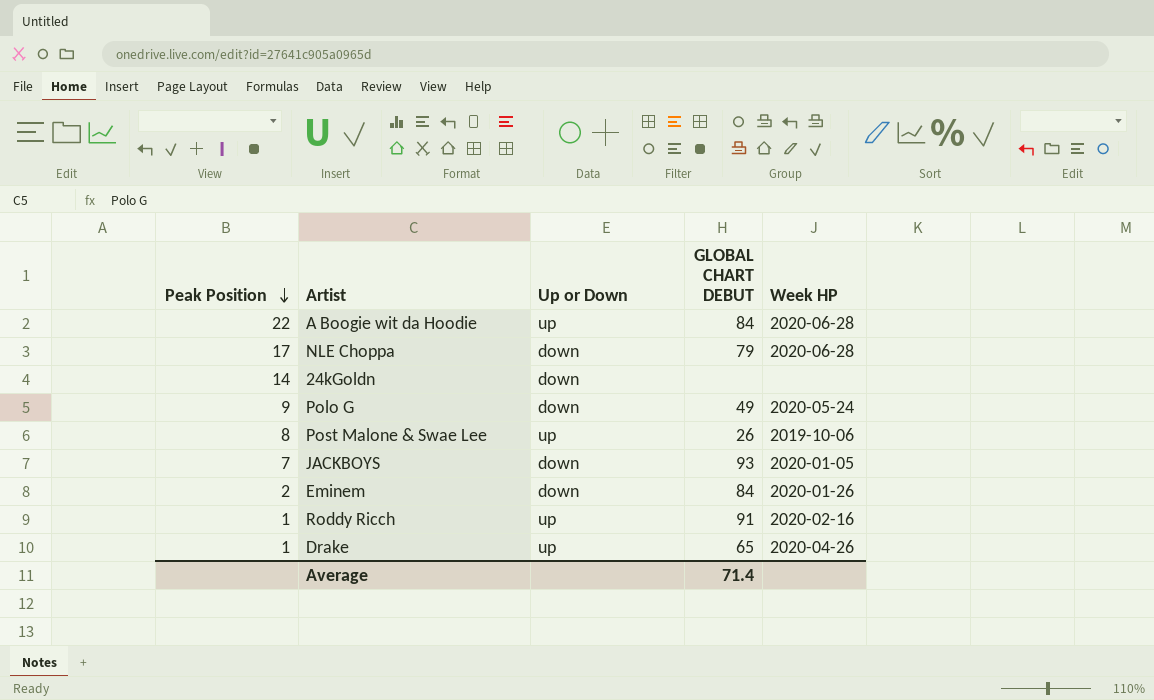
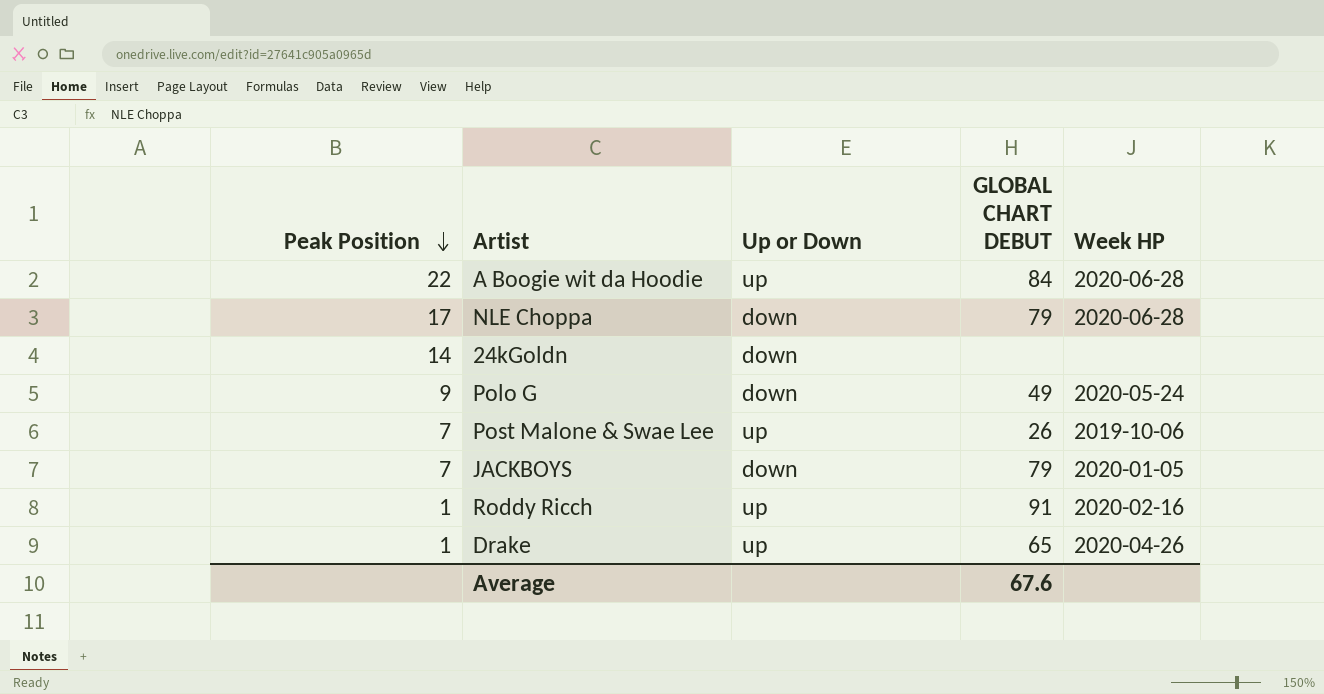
row Eminem: 2 | down | 84 | 2020-01-26 -> none
Post Malone & Swae Lee | Peak Position: 8 -> 7
JACKBOYS | GLOBAL CHART DEBUT: 93 -> 79
Average | GLOBAL CHART DEBUT: 71.4 -> 67.6

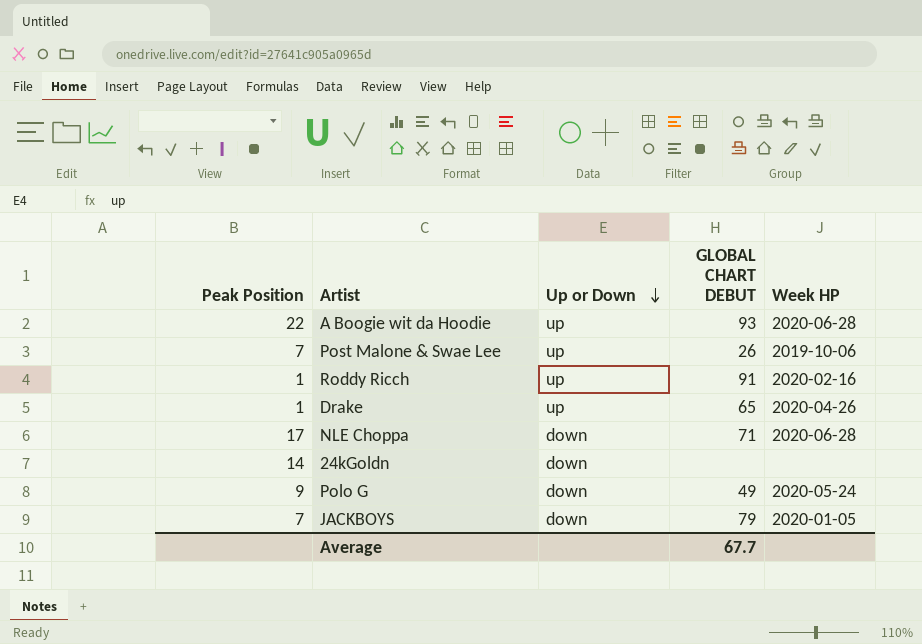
row order: Peak Position descending -> Up or Down descending
A Boogie wit da Hoodie | GLOBAL CHART DEBUT: 84 -> 93
NLE Choppa | GLOBAL CHART DEBUT: 79 -> 71
Average | GLOBAL CHART DEBUT: 67.6 -> 67.7

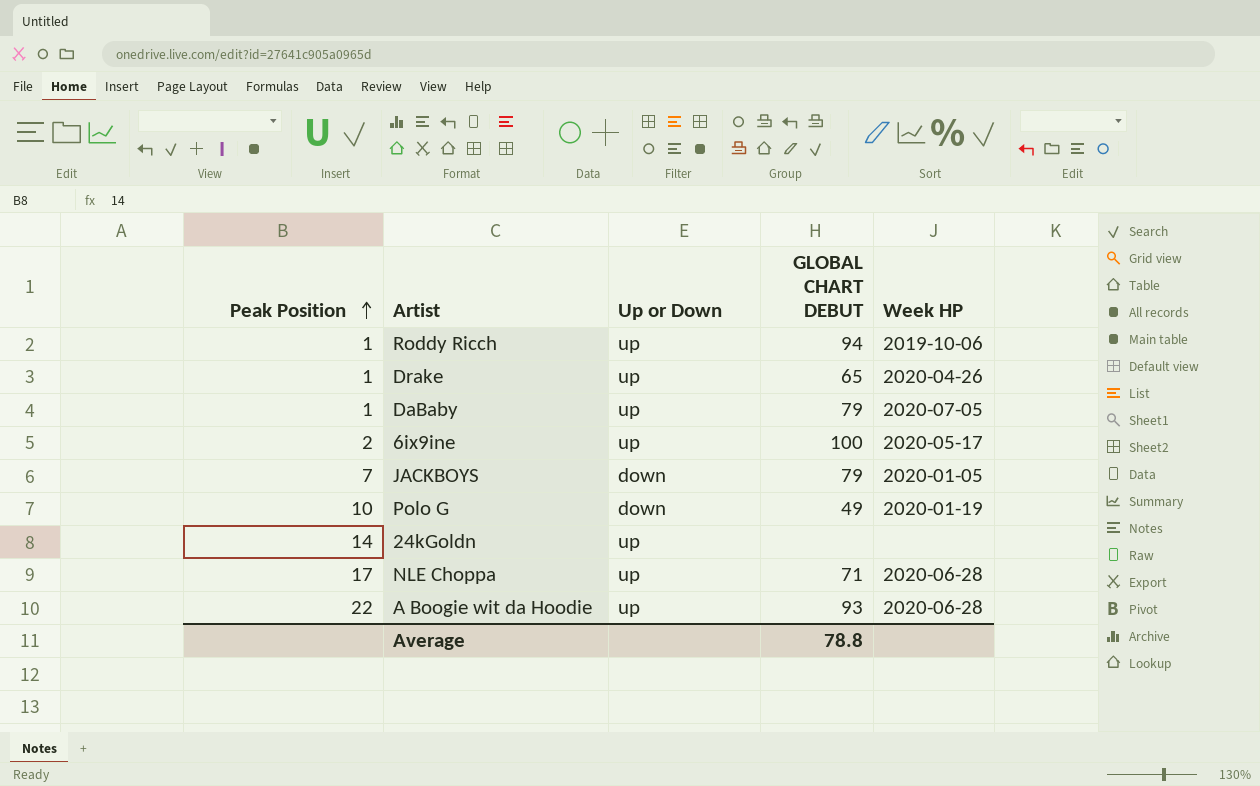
row order: Up or Down descending -> Peak Position ascending
row Post Malone & Swae Lee: 7 | up | 26 | 2019-10-06 -> none
Roddy Ricch | GLOBAL CHART DEBUT: 91 -> 94
Roddy Ricch | Week HP: 2020-02-16 -> 2019-10-06
row DaBaby: none -> 1 | up | 79 | 2020-07-05
row 6ix9ine: none -> 2 | up | 100 | 2020-05-17
Polo G | Peak Position: 9 -> 10
Polo G | Week HP: 2020-05-24 -> 2020-01-19
24kGoldn | Up or Down: down -> up
NLE Choppa | Up or Down: down -> up
Average | GLOBAL CHART DEBUT: 67.7 -> 78.8

